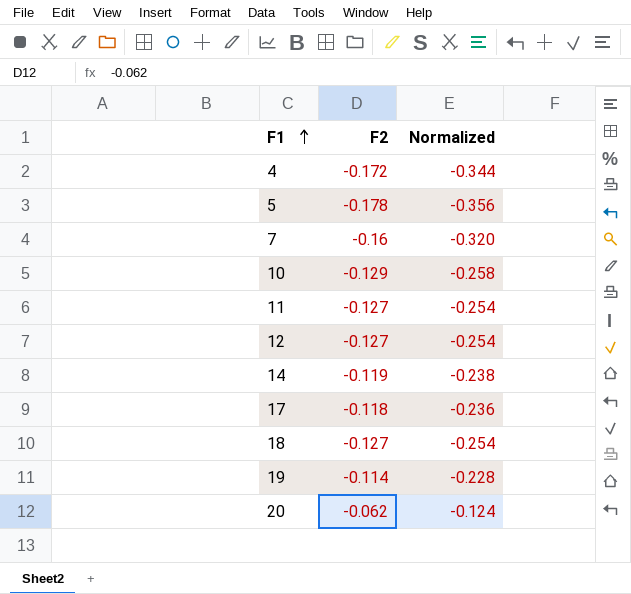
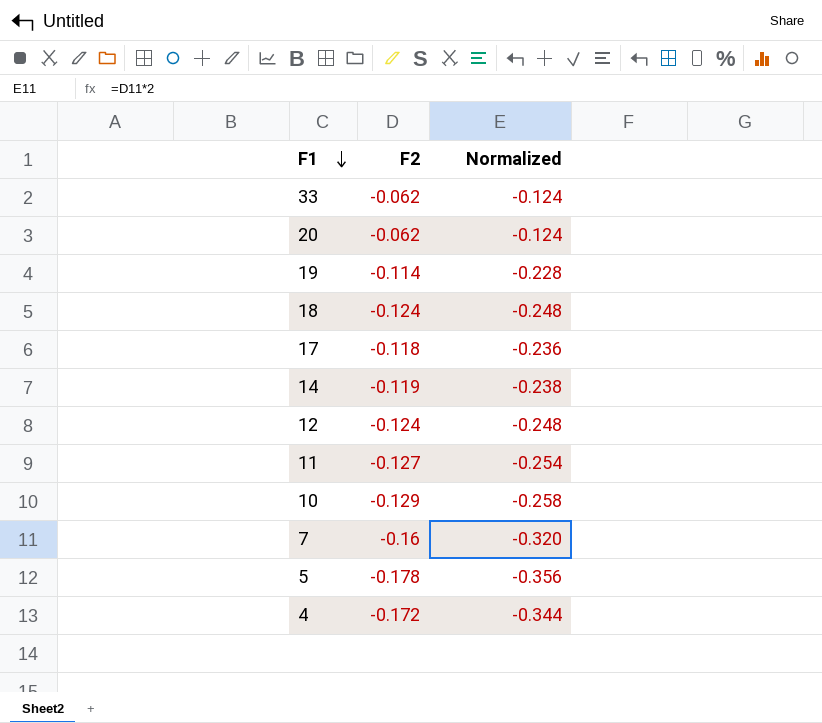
row order: F1 ascending -> F1 descending
row 33: none -> -0.062 | -0.124
18 | F2: -0.127 -> -0.124
18 | Normalized: -0.254 -> -0.248
12 | F2: -0.127 -> -0.124
12 | Normalized: -0.254 -> -0.248

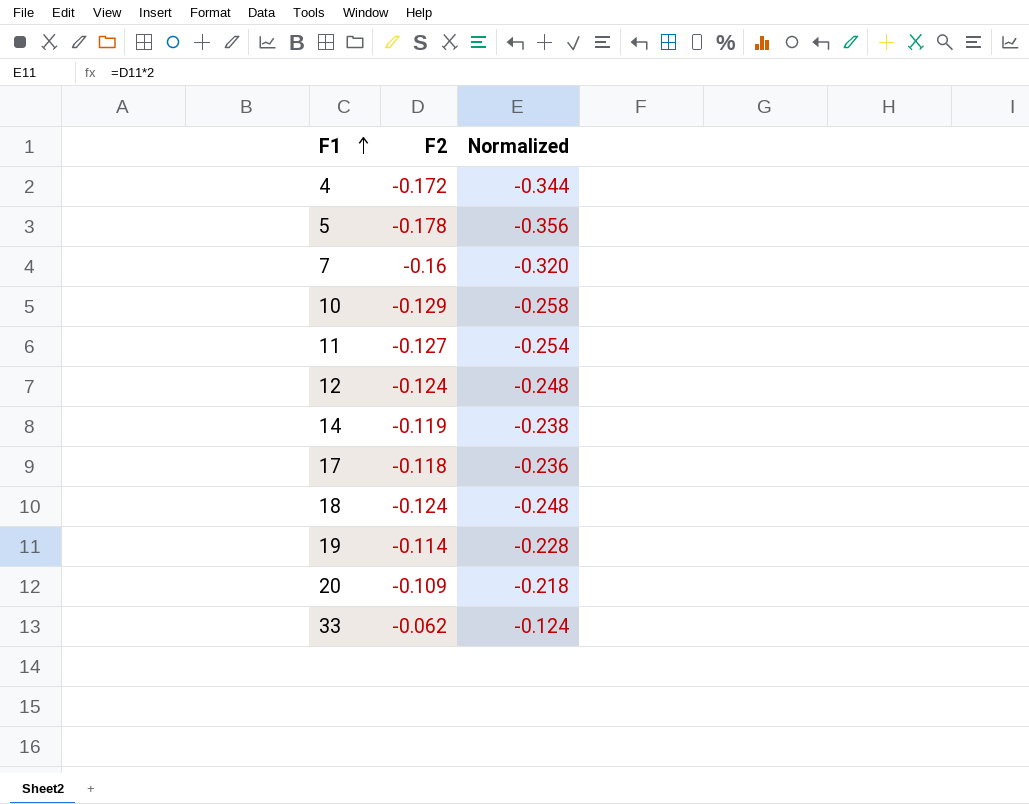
row order: F1 descending -> F1 ascending
20 | F2: -0.062 -> -0.109
20 | Normalized: -0.124 -> -0.218

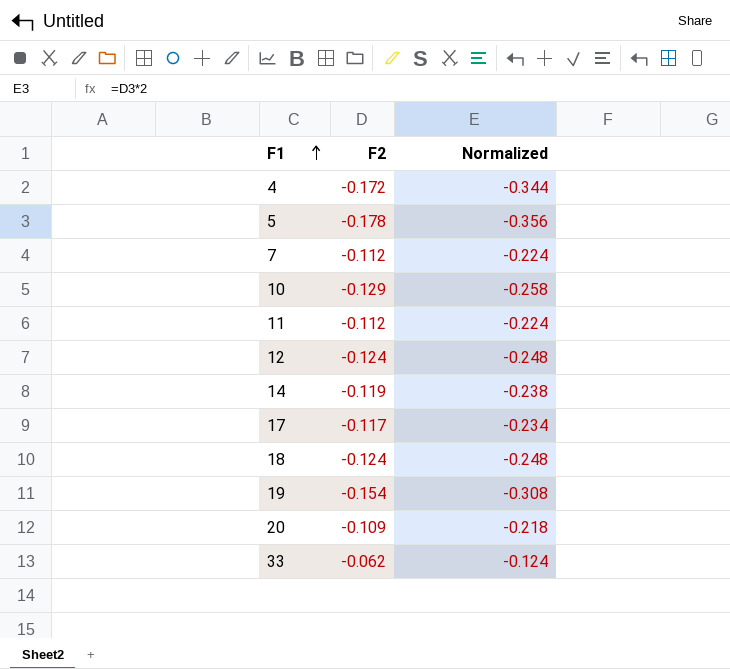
7 | F2: -0.16 -> -0.112
7 | Normalized: -0.320 -> -0.224
11 | F2: -0.127 -> -0.112
11 | Normalized: -0.254 -> -0.224
17 | F2: -0.118 -> -0.117
17 | Normalized: -0.236 -> -0.234
19 | F2: -0.114 -> -0.154
19 | Normalized: -0.228 -> -0.308

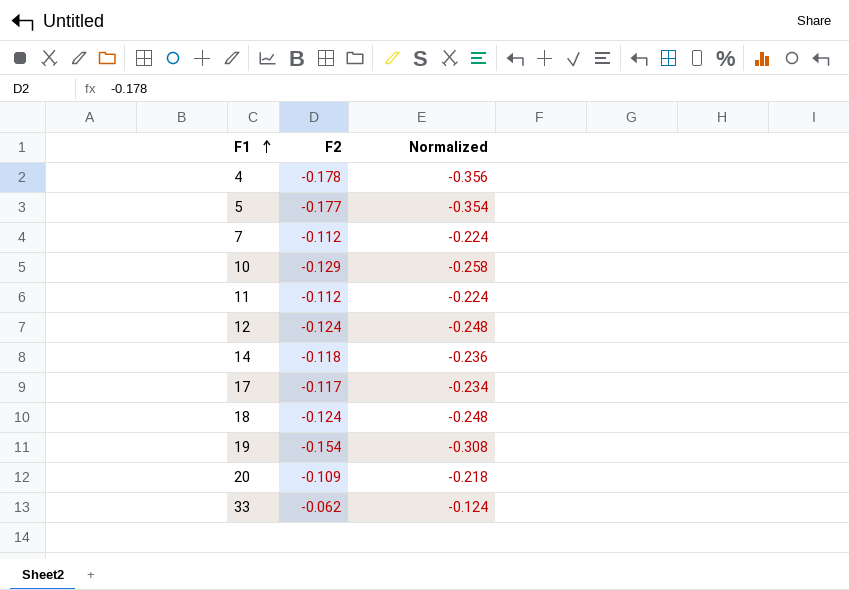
4 | F2: -0.172 -> -0.178
4 | Normalized: -0.344 -> -0.356
5 | F2: -0.178 -> -0.177
5 | Normalized: -0.356 -> -0.354
14 | F2: -0.119 -> -0.118
14 | Normalized: -0.238 -> -0.236

